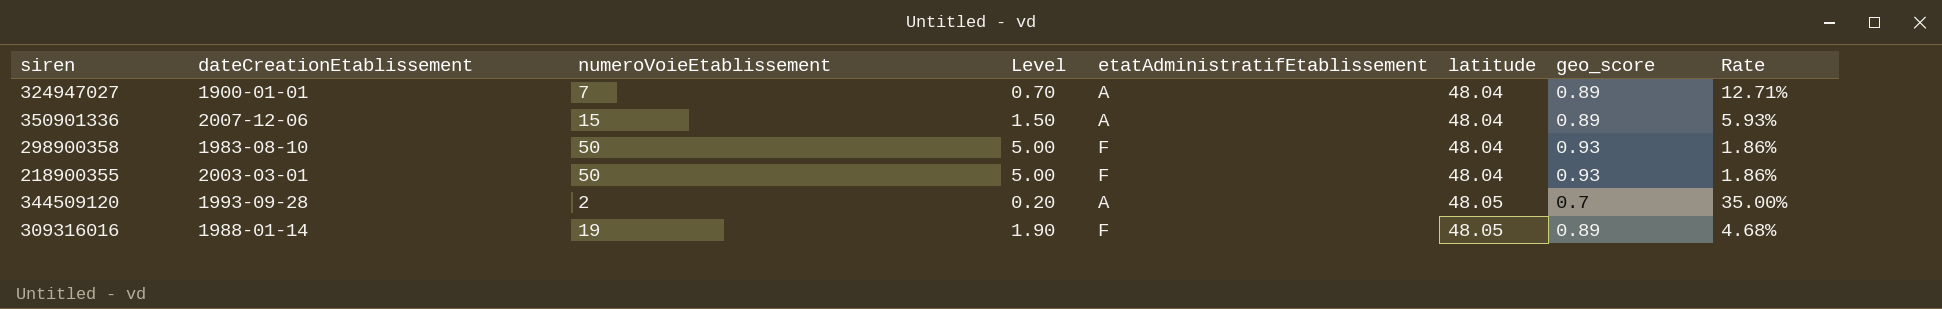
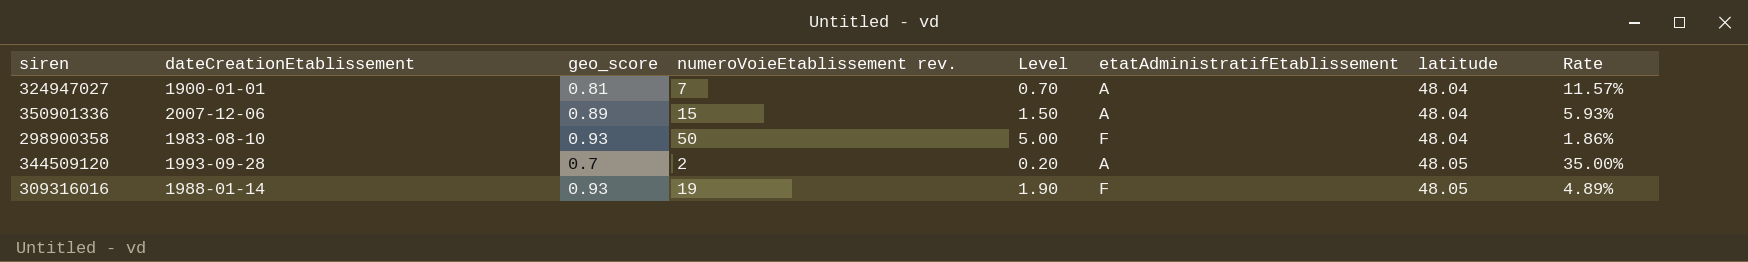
column geo_score | position: 7 -> 3
column name: numeroVoieEtablissement -> numeroVoieEtablissement rev.
row 218900355: 2003-03-01 | 50 | 5.00 | F | 48.04 | 0.93 | 1.86% -> none
324947027 | geo_score: 0.89 -> 0.81
324947027 | Rate: 12.71% -> 11.57%
309316016 | geo_score: 0.89 -> 0.93
309316016 | Rate: 4.68% -> 4.89%

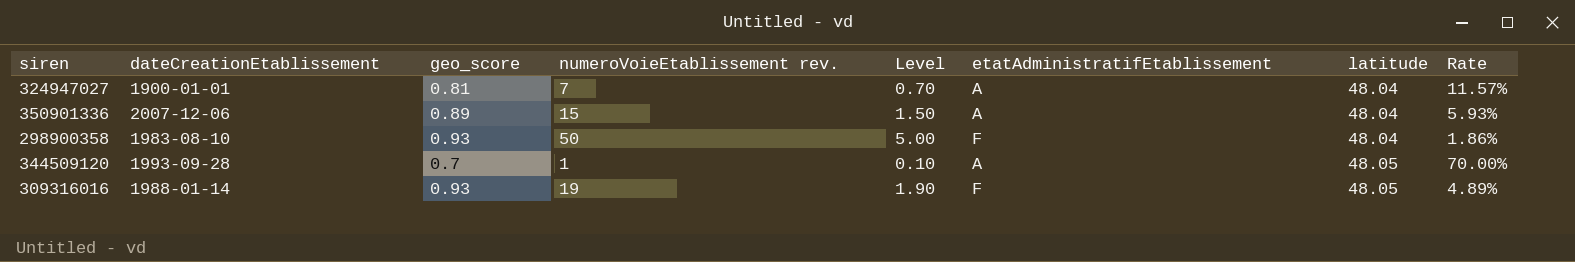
344509120 | numeroVoieEtablissement rev.: 2 -> 1
344509120 | Level: 0.20 -> 0.10
344509120 | Rate: 35.00% -> 70.00%

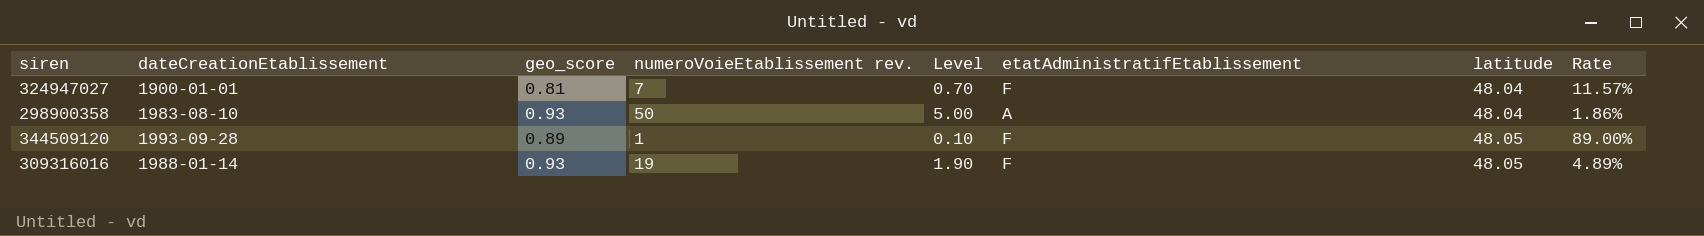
row 350901336: 2007-12-06 | 0.89 | 15 | 1.50 | A | 48.04 | 5.93% -> none
324947027 | etatAdministratifEtablissement: A -> F
298900358 | etatAdministratifEtablissement: F -> A
344509120 | geo_score: 0.7 -> 0.89
344509120 | etatAdministratifEtablissement: A -> F
344509120 | Rate: 70.00% -> 89.00%

